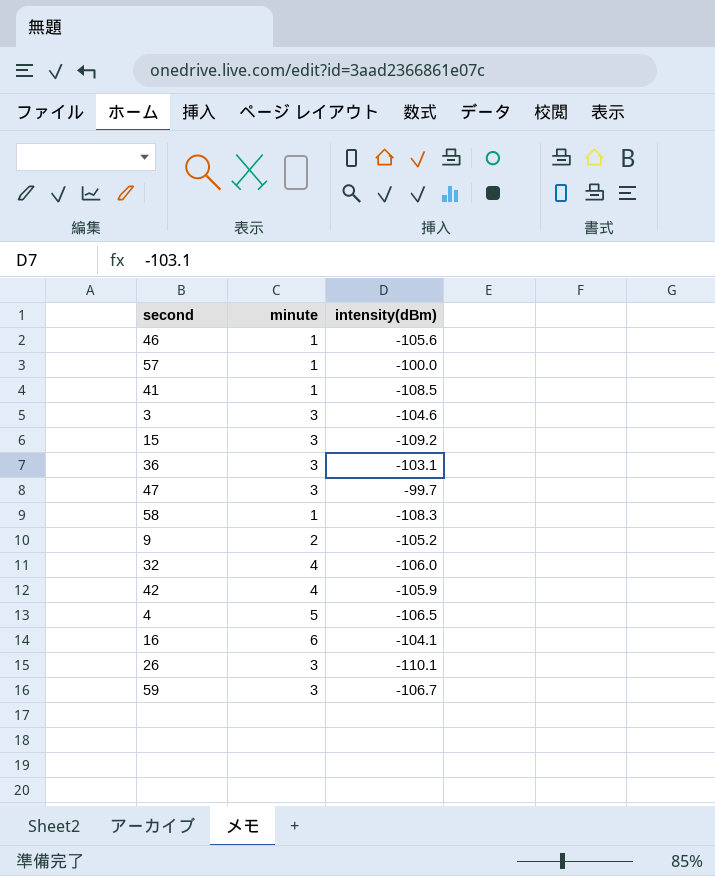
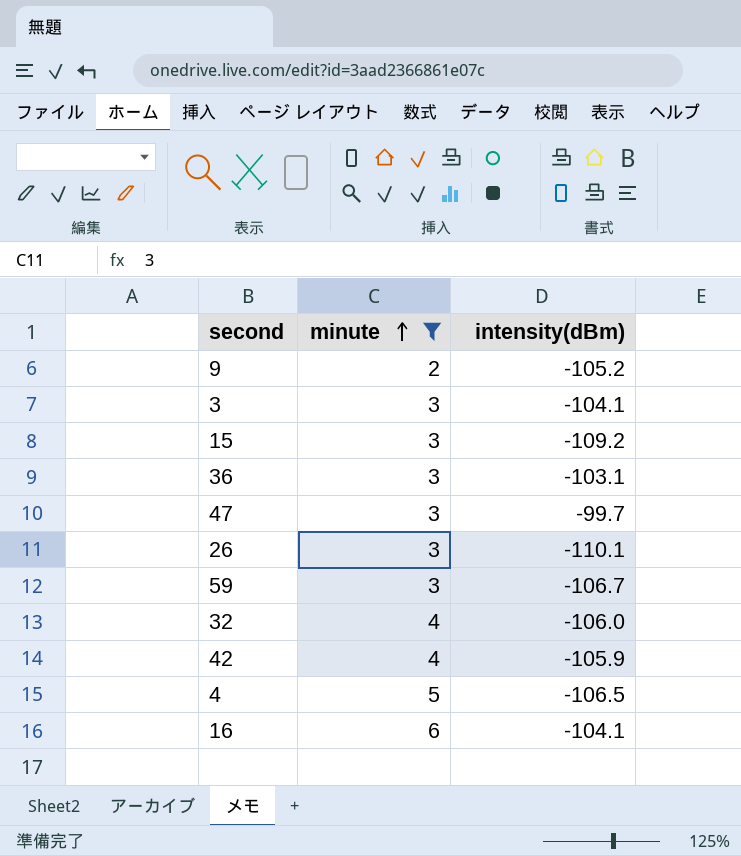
filter: none -> minute != 1
row order: none -> minute ascending
3 | intensity(dBm): -104.6 -> -104.1

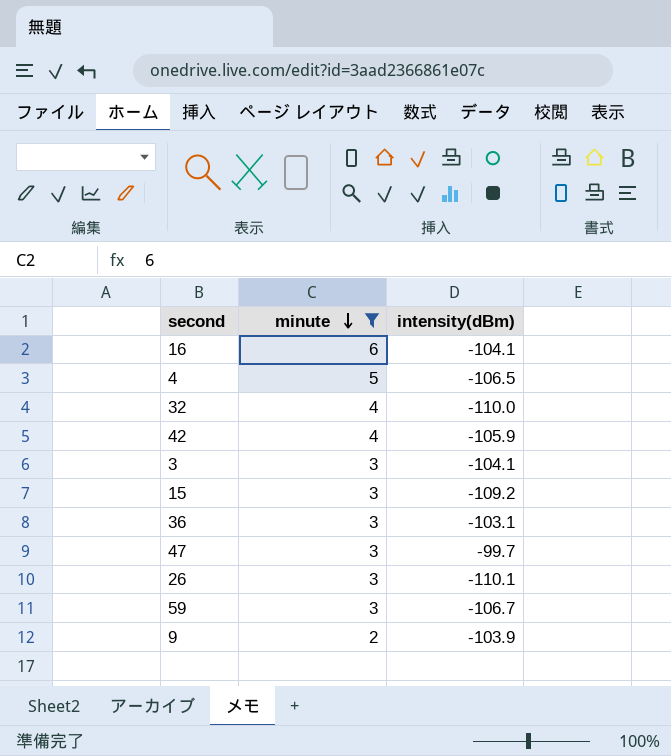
row order: minute ascending -> minute descending
32 | intensity(dBm): -106.0 -> -110.0
9 | intensity(dBm): -105.2 -> -103.9

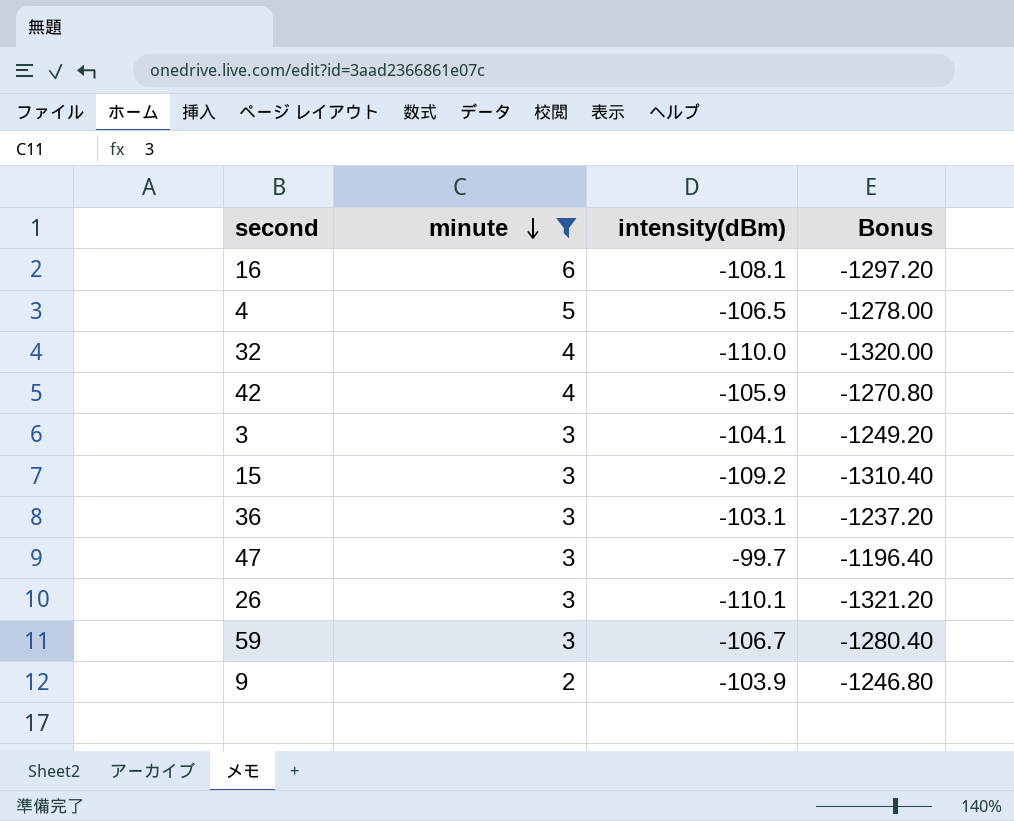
column Bonus | formula: none -> [intensity(dBm)] * 12
16 | intensity(dBm): -104.1 -> -108.1

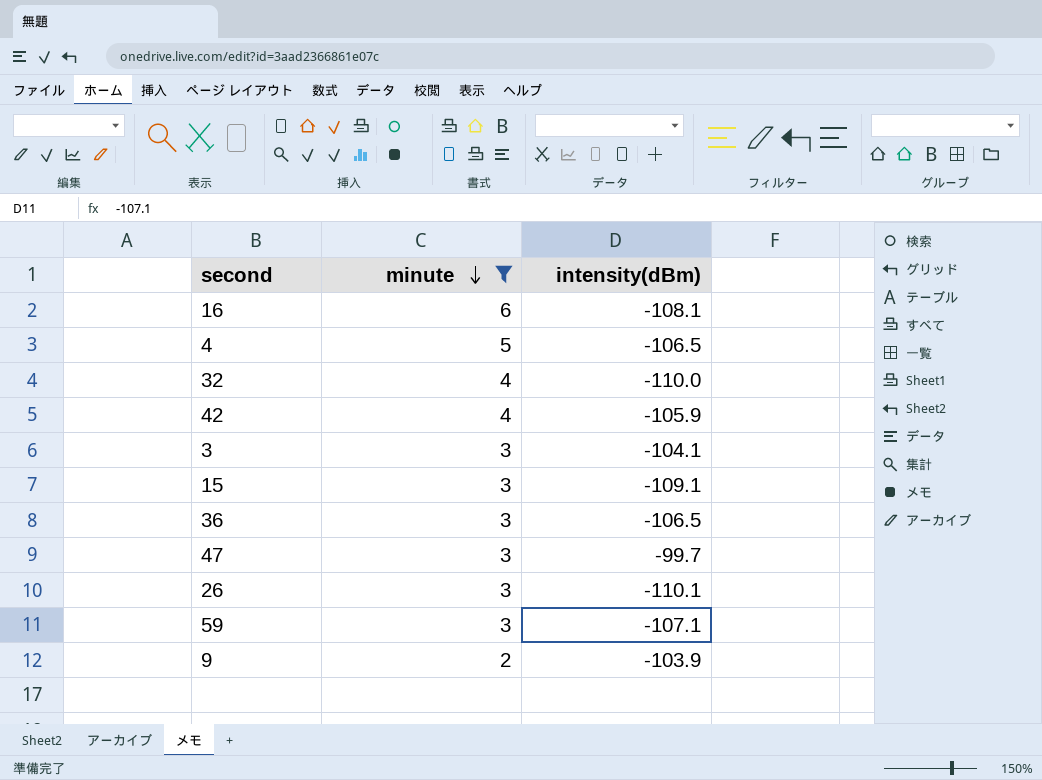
column Bonus | formula: [intensity(dBm)] * 12 -> none
15 | intensity(dBm): -109.2 -> -109.1
36 | intensity(dBm): -103.1 -> -106.5
59 | intensity(dBm): -106.7 -> -107.1

